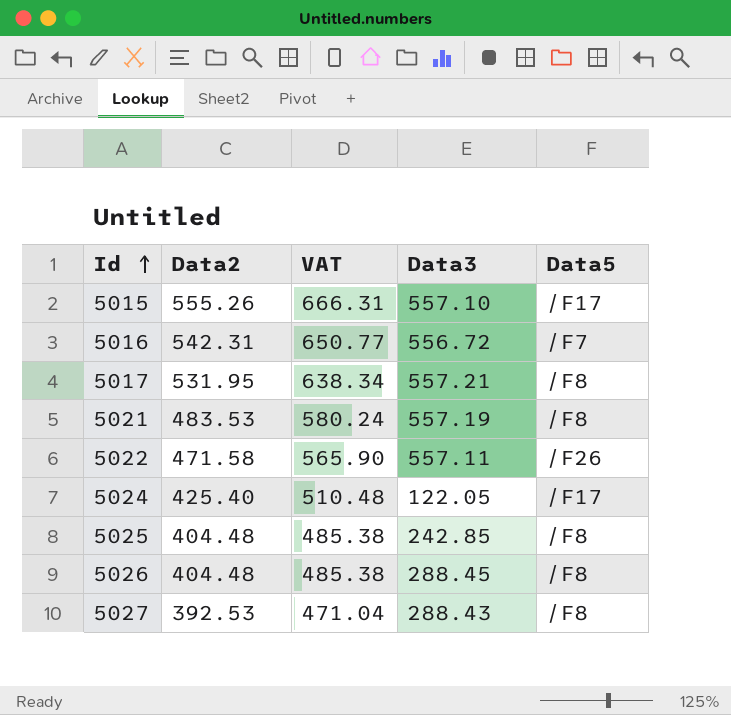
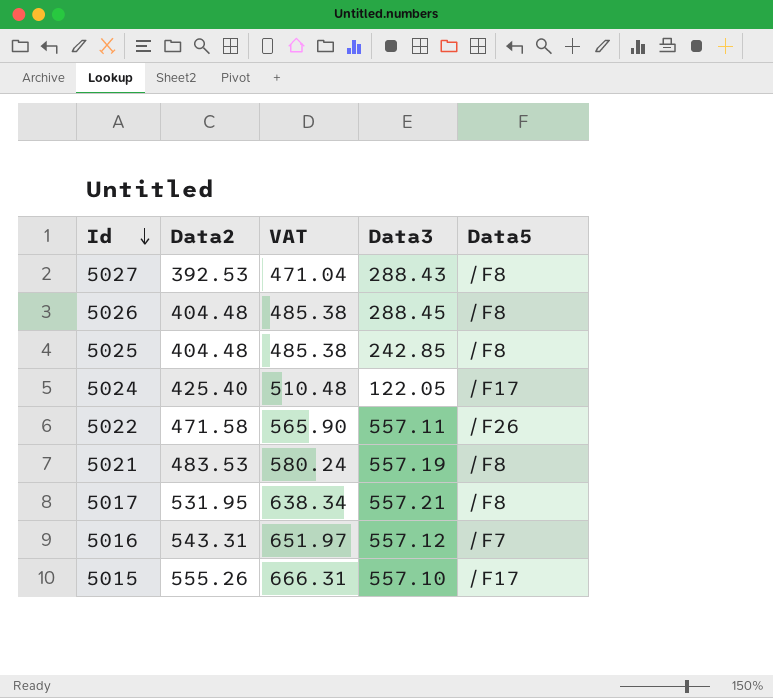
row order: Id ascending -> Id descending
5016 | Data2: 542.31 -> 543.31
5016 | VAT: 650.77 -> 651.97
5016 | Data3: 556.72 -> 557.12

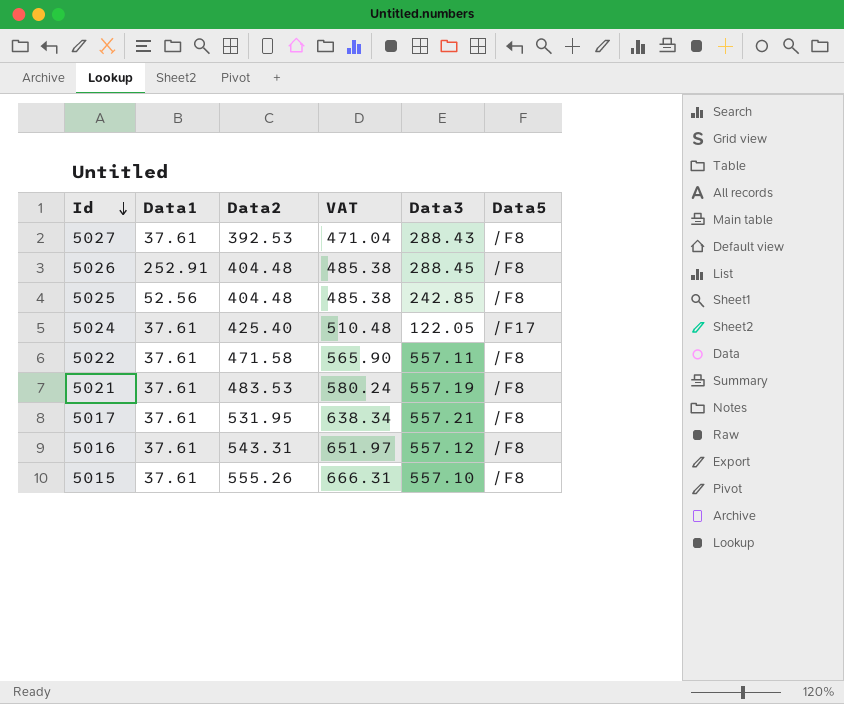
column Data1 | position: none -> 2
5022 | Data5: /F26 -> /F8
5016 | Data5: /F7 -> /F8
5015 | Data5: /F17 -> /F8

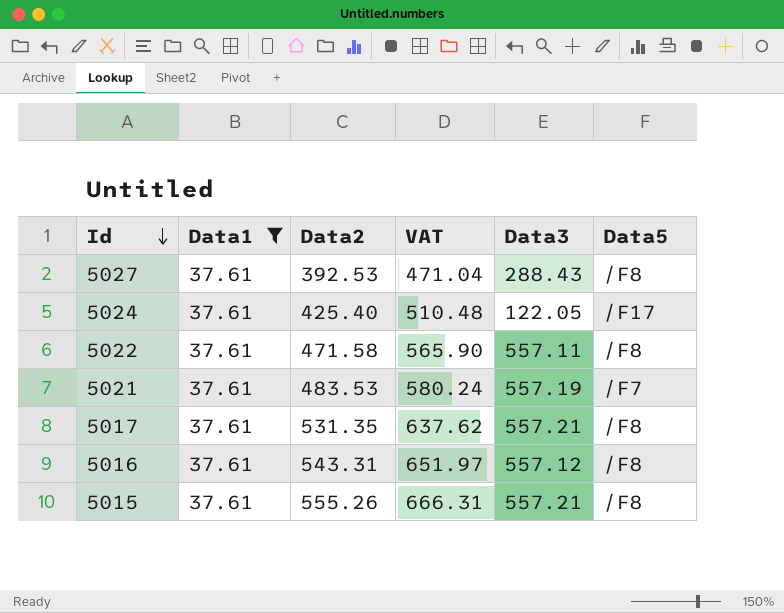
filter: none -> Data1 = 37.61
5021 | Data5: /F8 -> /F7
5017 | Data2: 531.95 -> 531.35
5017 | VAT: 638.34 -> 637.62
5015 | Data3: 557.10 -> 557.21

